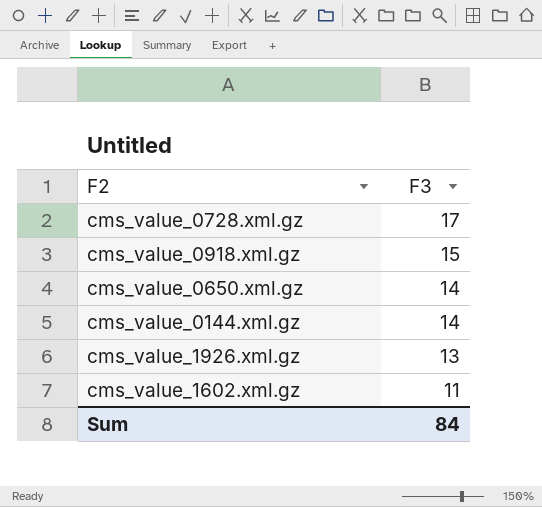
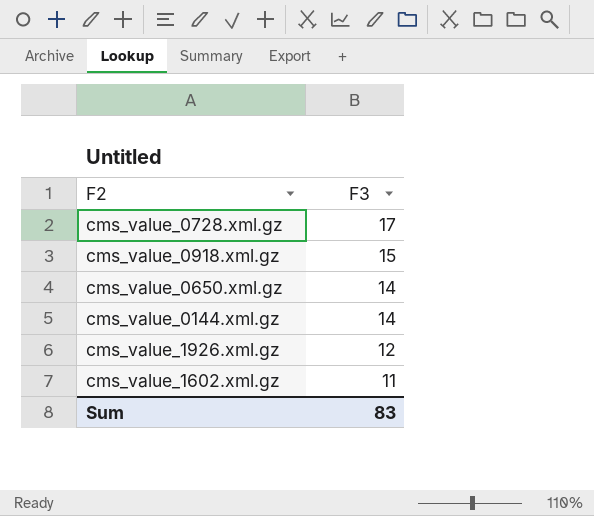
cms_value_1926.xml.gz | F3: 13 -> 12
Sum | F3: 84 -> 83

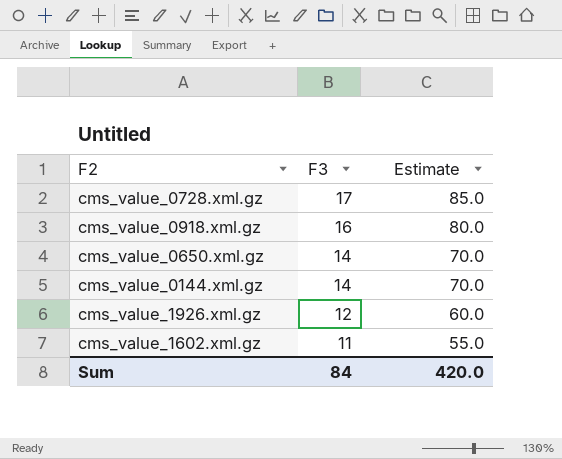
column Estimate | formula: none -> [F3] * 5
cms_value_0918.xml.gz | F3: 15 -> 16
Sum | F3: 83 -> 84

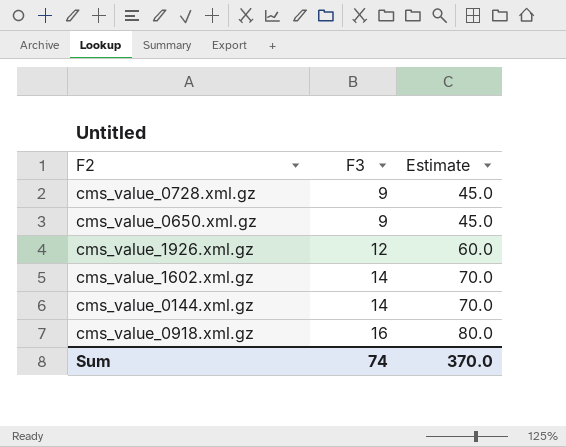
row order: F3 descending -> F3 ascending
cms_value_0728.xml.gz | F3: 17 -> 9
cms_value_0728.xml.gz | Estimate: 85.0 -> 45.0
cms_value_0650.xml.gz | F3: 14 -> 9
cms_value_0650.xml.gz | Estimate: 70.0 -> 45.0
cms_value_1602.xml.gz | F3: 11 -> 14
cms_value_1602.xml.gz | Estimate: 55.0 -> 70.0
Sum | F3: 84 -> 74
Sum | Estimate: 420.0 -> 370.0

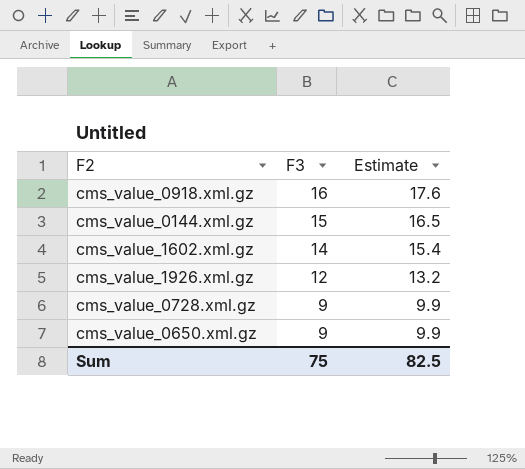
row order: F3 ascending -> F3 descending
column Estimate | formula: [F3] * 5 -> [F3] * 1.1
cms_value_0144.xml.gz | F3: 14 -> 15
Sum | F3: 74 -> 75
Sum | Estimate: 370.0 -> 82.5

